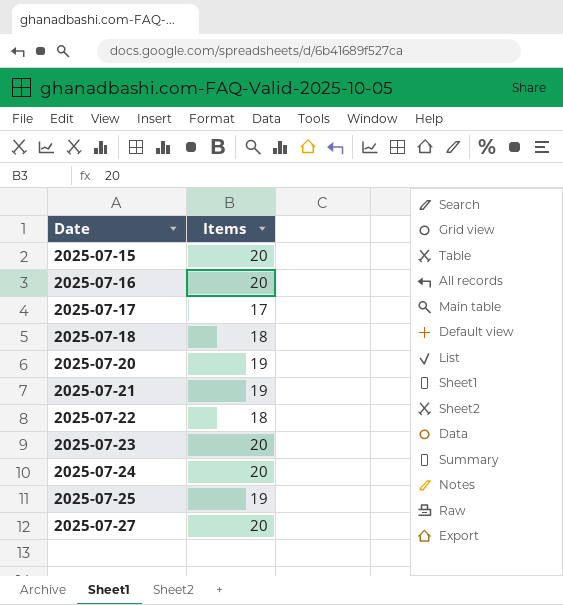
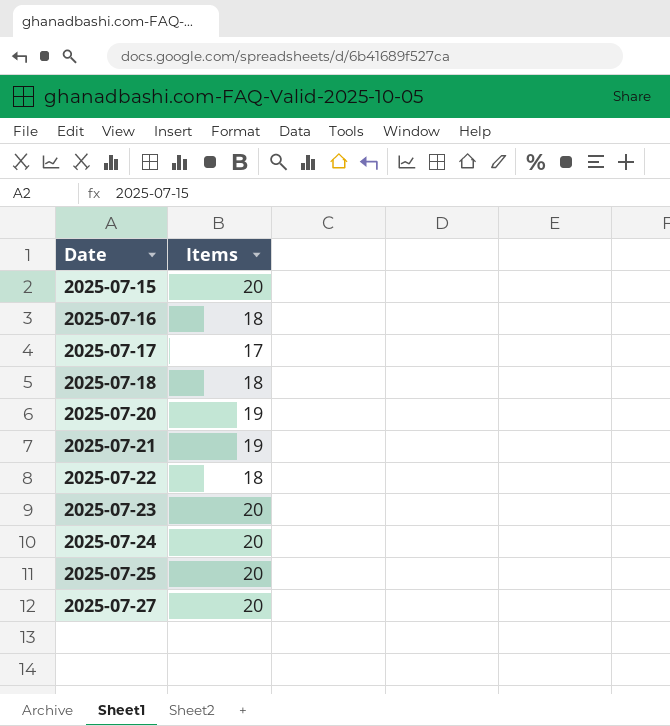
2025-07-16 | Items: 20 -> 18
2025-07-25 | Items: 19 -> 20

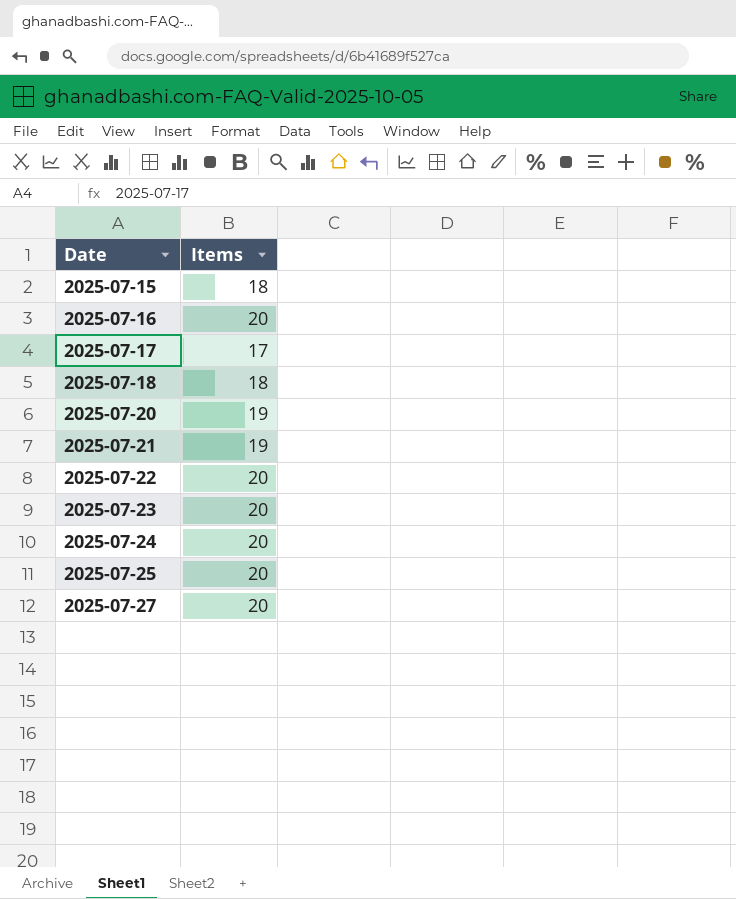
2025-07-15 | Items: 20 -> 18
2025-07-16 | Items: 18 -> 20
2025-07-22 | Items: 18 -> 20

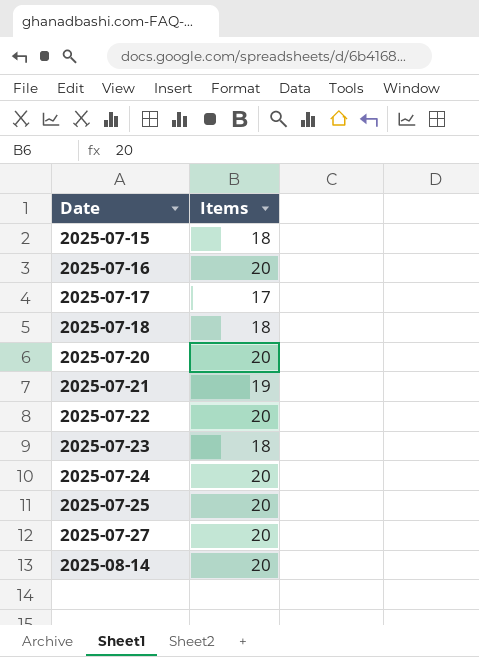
2025-07-20 | Items: 19 -> 20
2025-07-23 | Items: 20 -> 18
row 2025-08-14: none -> 20

